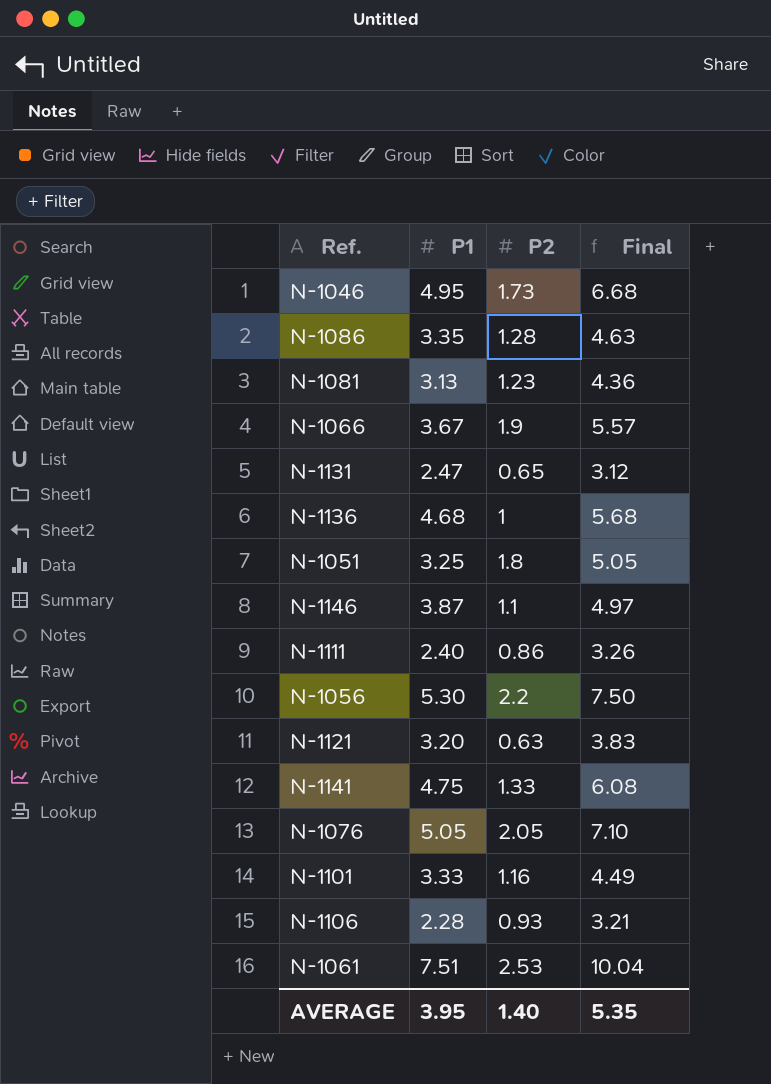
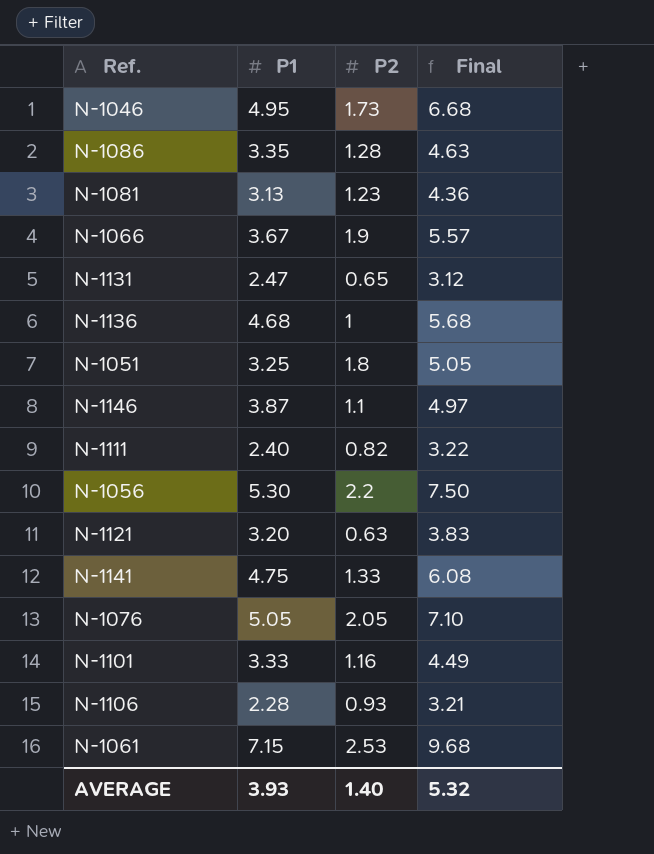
N-1111 | P2: 0.86 -> 0.82
N-1111 | Final: 3.26 -> 3.22
N-1061 | P1: 7.51 -> 7.15
N-1061 | Final: 10.04 -> 9.68
AVERAGE | P1: 3.95 -> 3.93
AVERAGE | Final: 5.35 -> 5.32

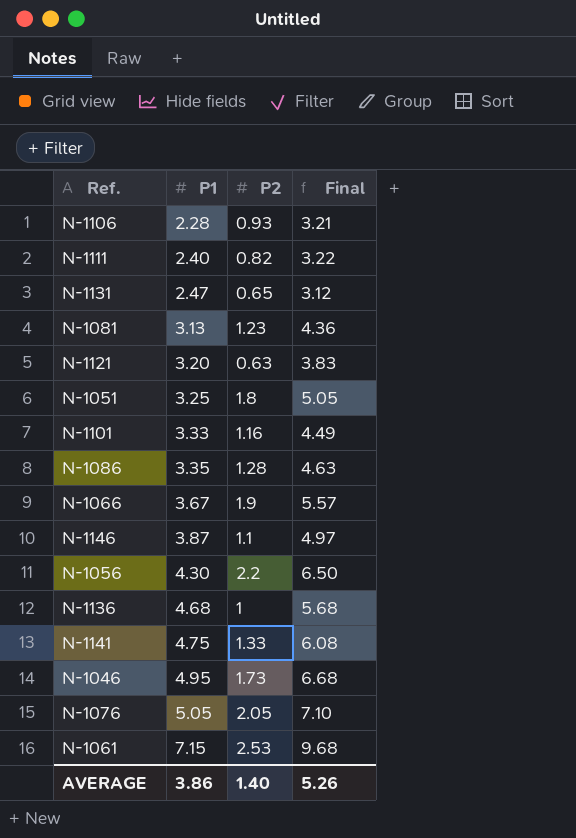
row order: none -> P1 ascending
N-1056 | P1: 5.30 -> 4.30
N-1056 | Final: 7.50 -> 6.50
AVERAGE | P1: 3.93 -> 3.86
AVERAGE | Final: 5.32 -> 5.26

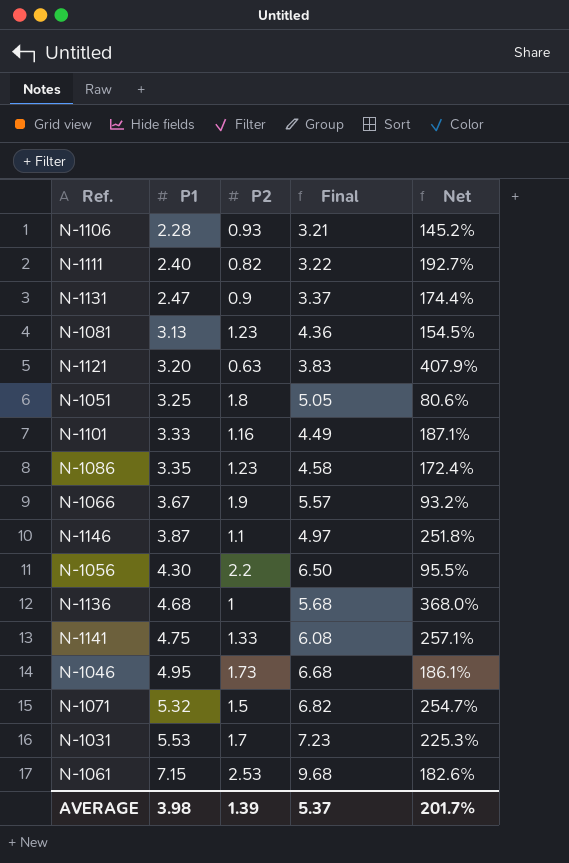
column Net | formula: none -> ([P1] - [P2]) / [P2]
row N-1076: 5.05 | 2.05 | 7.10 -> none
N-1131 | P2: 0.65 -> 0.9
N-1131 | Final: 3.12 -> 3.37
N-1086 | P2: 1.28 -> 1.23
N-1086 | Final: 4.63 -> 4.58
row N-1071: none -> 5.32 | 1.5 | 6.82 | 254.7%
row N-1031: none -> 5.53 | 1.7 | 7.23 | 225.3%
AVERAGE | P1: 3.86 -> 3.98
AVERAGE | P2: 1.40 -> 1.39
AVERAGE | Final: 5.26 -> 5.37

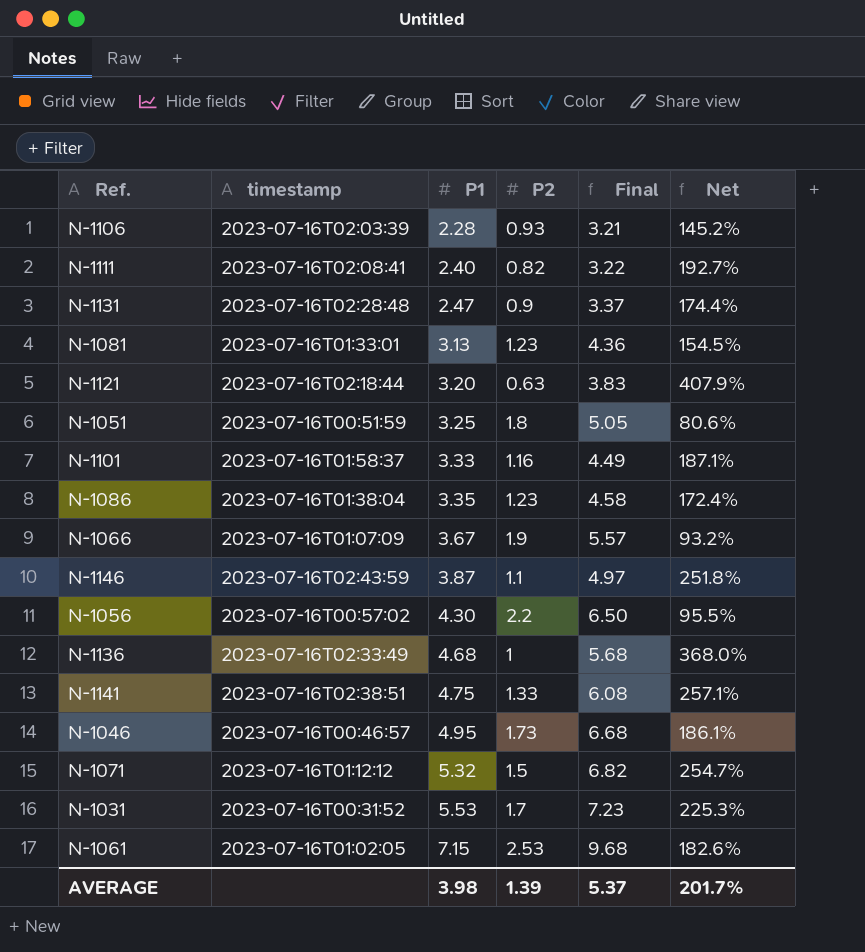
column timestamp | position: none -> 2

